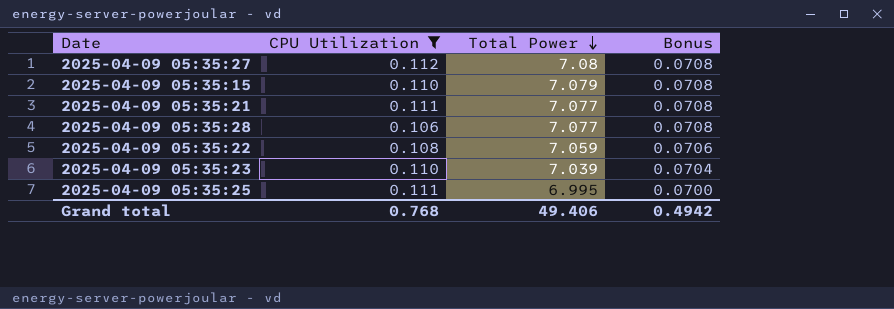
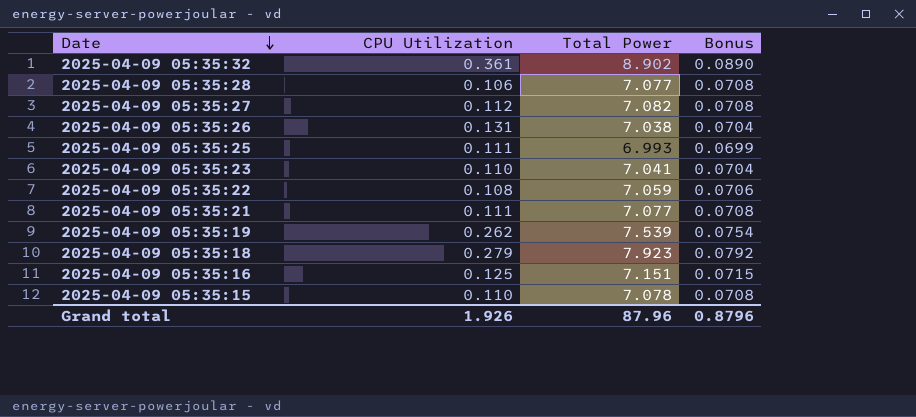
filter: CPU Utilization <= 0.112 -> none
row order: Total Power descending -> Date descending
2025-04-09 05:35:27 | Total Power: 7.08 -> 7.082
2025-04-09 05:35:25 | Total Power: 6.995 -> 6.993
2025-04-09 05:35:25 | Bonus: 0.0700 -> 0.0699
2025-04-09 05:35:23 | Total Power: 7.039 -> 7.041
2025-04-09 05:35:15 | Total Power: 7.079 -> 7.078
Grand total | CPU Utilization: 0.768 -> 1.926
Grand total | Total Power: 49.406 -> 87.96
Grand total | Bonus: 0.4942 -> 0.8796

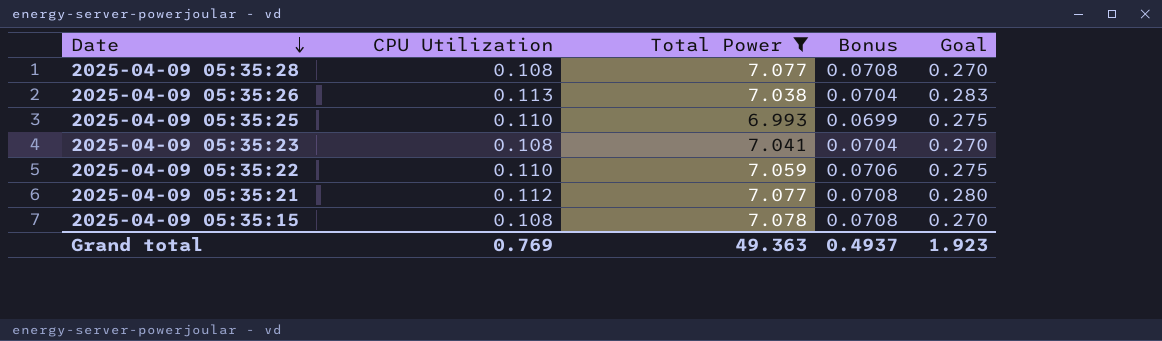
filter: none -> Total Power <= 7.078
column Goal | formula: none -> [CPU Utilization] * 2.5
2025-04-09 05:35:28 | CPU Utilization: 0.106 -> 0.108
2025-04-09 05:35:26 | CPU Utilization: 0.131 -> 0.113
2025-04-09 05:35:25 | CPU Utilization: 0.111 -> 0.110
2025-04-09 05:35:23 | CPU Utilization: 0.110 -> 0.108
2025-04-09 05:35:22 | CPU Utilization: 0.108 -> 0.110
2025-04-09 05:35:21 | CPU Utilization: 0.111 -> 0.112
2025-04-09 05:35:15 | CPU Utilization: 0.110 -> 0.108
Grand total | CPU Utilization: 1.926 -> 0.769
Grand total | Total Power: 87.96 -> 49.363
Grand total | Bonus: 0.8796 -> 0.4937

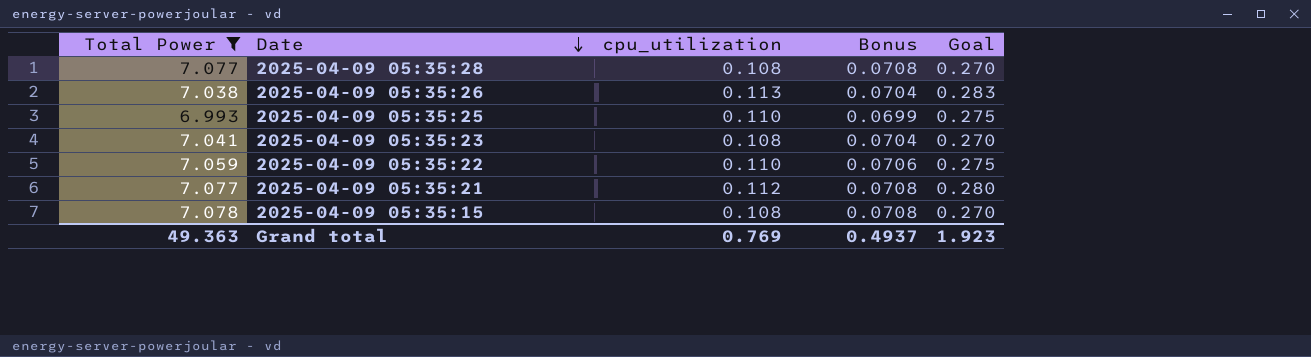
column Total Power | position: 3 -> 1
column name: CPU Utilization -> cpu_utilization

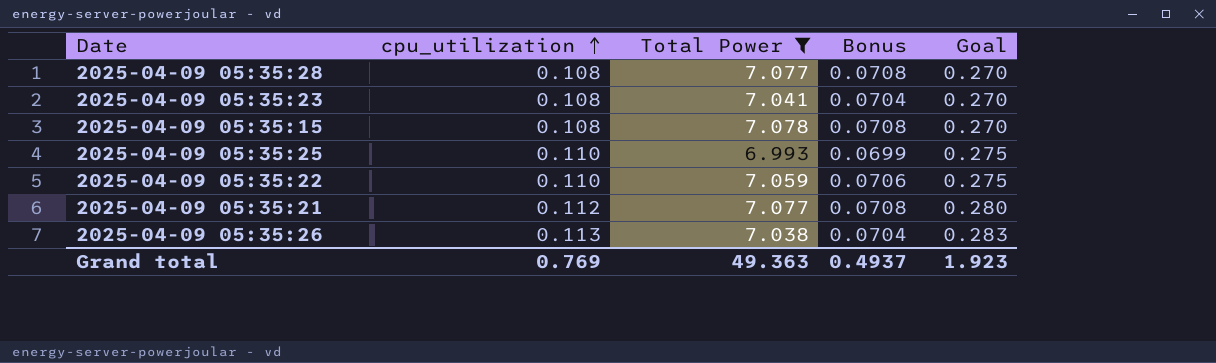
row order: Date descending -> cpu_utilization ascending
column Total Power | position: 1 -> 3

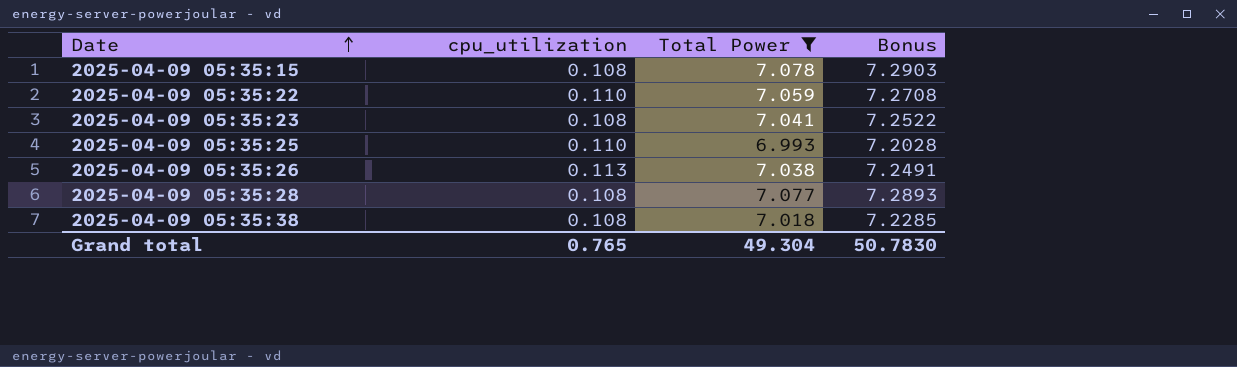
row order: cpu_utilization ascending -> Date ascending
column Goal | formula: [cpu_utilization] * 2.5 -> none
column Bonus | formula: [Total Power] * 0.01 -> [Total Power] * 1.03
row 2025-04-09 05:35:21: 0.112 | 7.077 | 0.0708 | 0.280 -> none
row 2025-04-09 05:35:38: none -> 0.108 | 7.018 | 7.2285
Grand total | cpu_utilization: 0.769 -> 0.765
Grand total | Total Power: 49.363 -> 49.304
Grand total | Bonus: 0.4937 -> 50.7830

